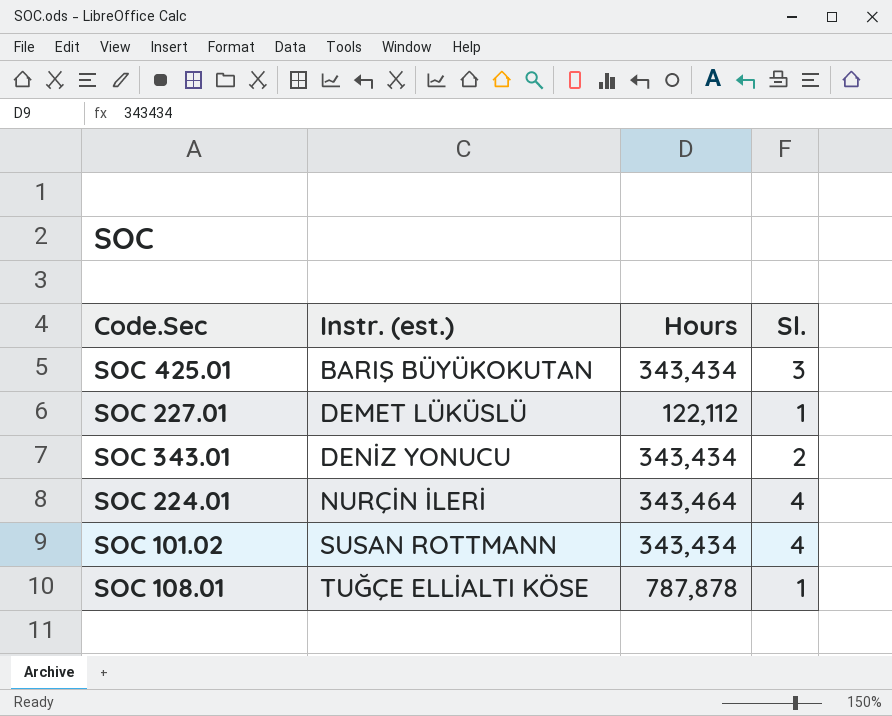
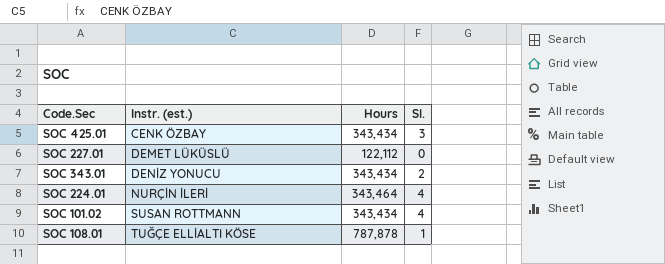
SOC 425.01 | Instr. (est.): BARIŞ BÜYÜKOKUTAN -> CENK ÖZBAY
SOC 227.01 | Sl.: 1 -> 0

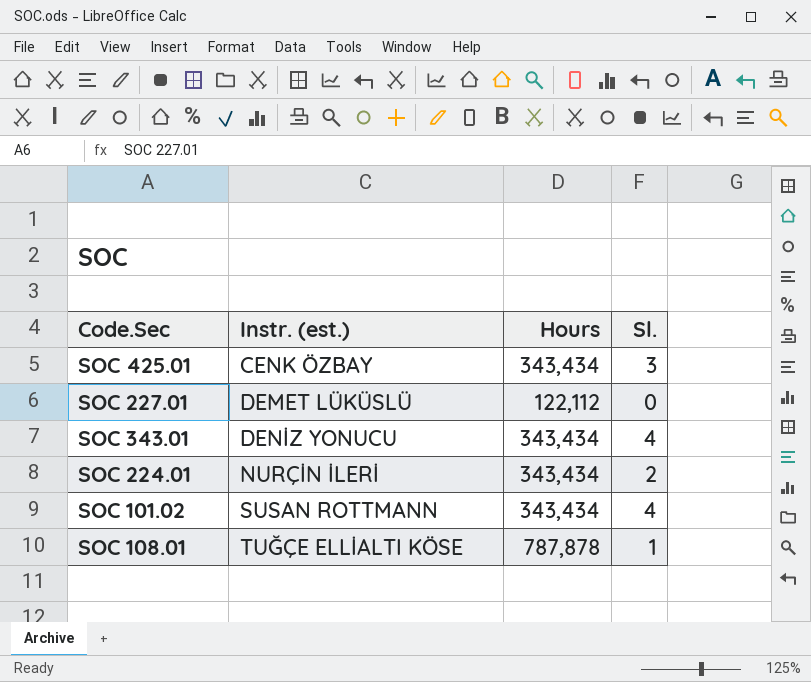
SOC 343.01 | Sl.: 2 -> 4
SOC 224.01 | Hours: 343,464 -> 343,434
SOC 224.01 | Sl.: 4 -> 2

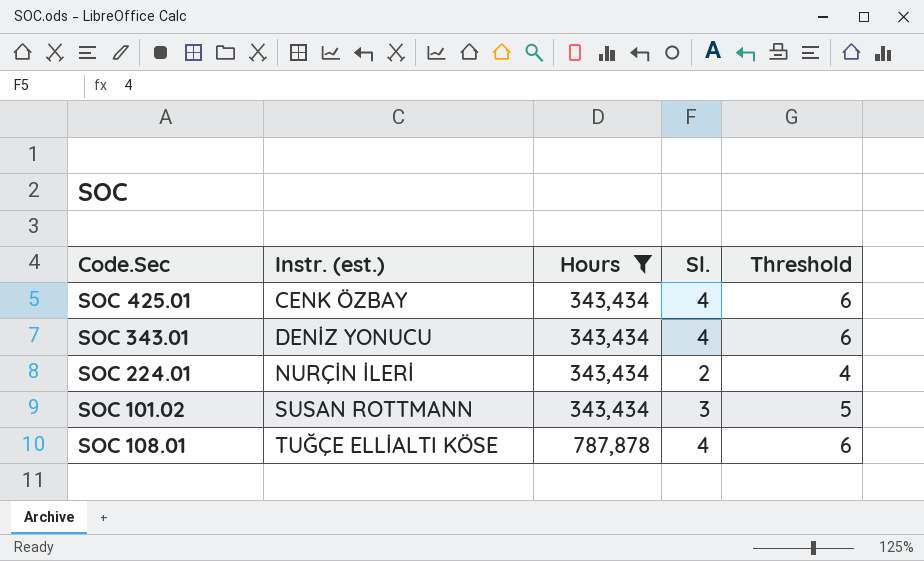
filter: none -> Hours != 122,112
column Threshold | formula: none -> [Sl.] + 2
SOC 425.01 | Sl.: 3 -> 4
SOC 101.02 | Sl.: 4 -> 3
SOC 108.01 | Sl.: 1 -> 4

